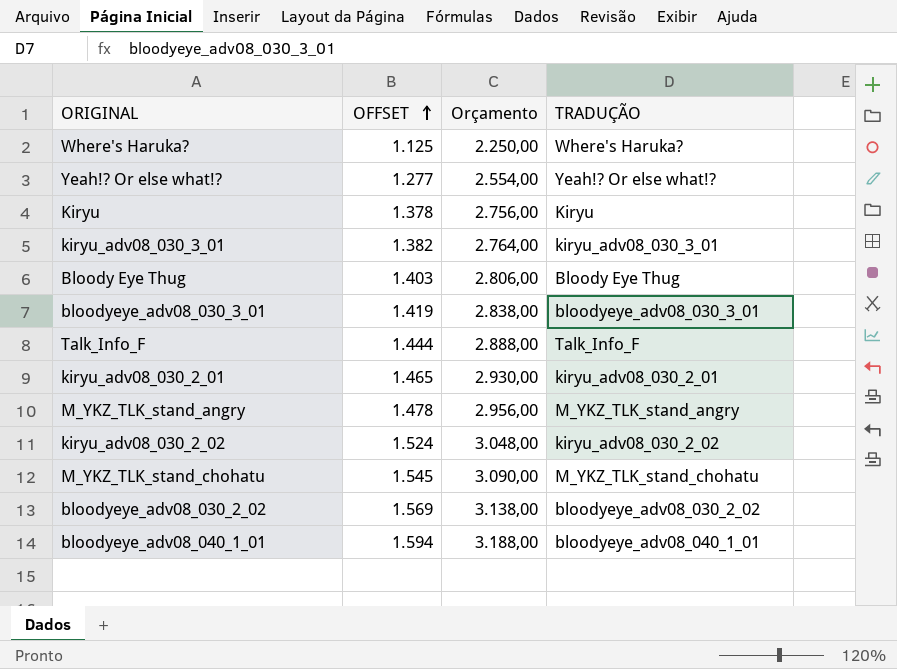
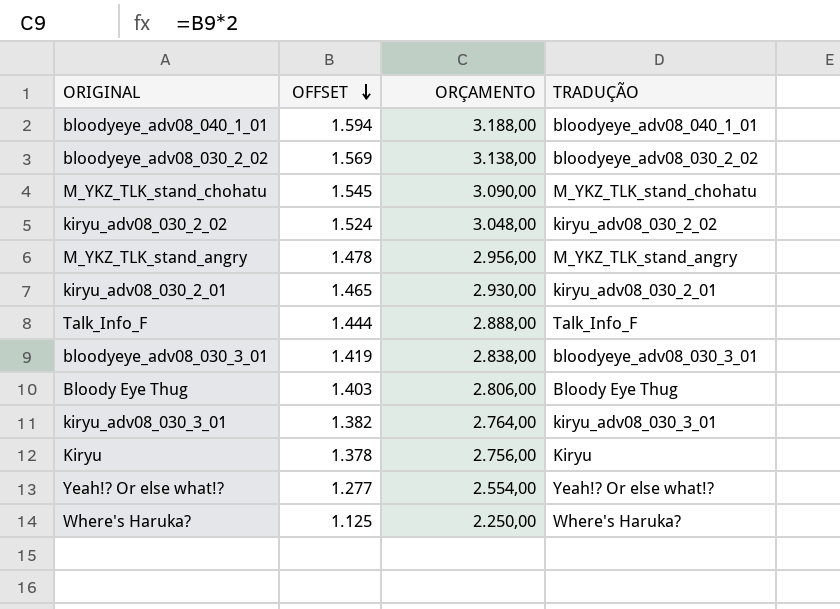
row order: OFFSET ascending -> OFFSET descending
column name: Orçamento -> ORÇAMENTO

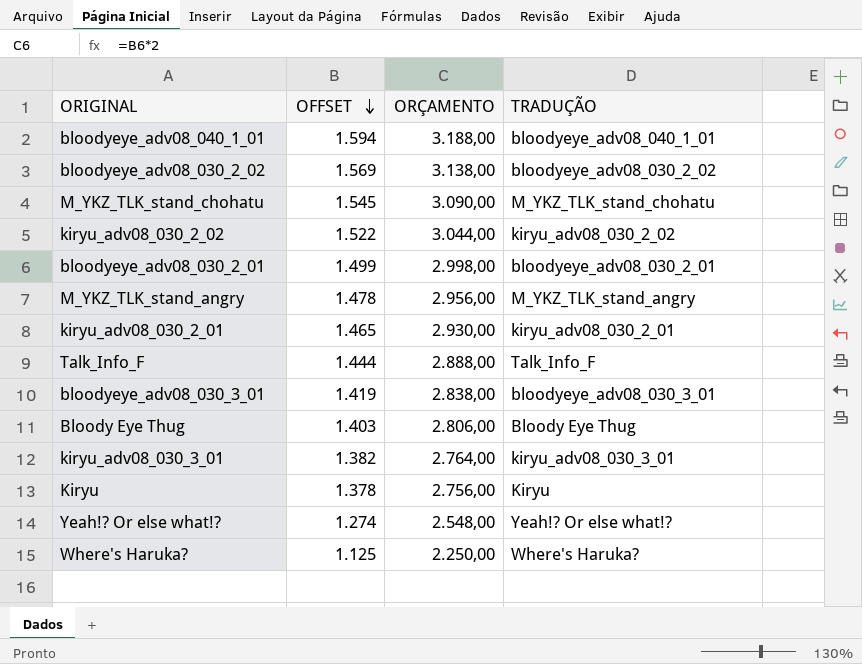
kiryu_adv08_030_2_02 | OFFSET: 1.524 -> 1.522
kiryu_adv08_030_2_02 | ORÇAMENTO: 3.048,00 -> 3.044,00
row bloodyeye_adv08_030_2_01: none -> 1.499 | 2.998,00 | bloodyeye_adv08_030_2_01
Yeah!? Or else what!? | OFFSET: 1.277 -> 1.274
Yeah!? Or else what!? | ORÇAMENTO: 2.554,00 -> 2.548,00

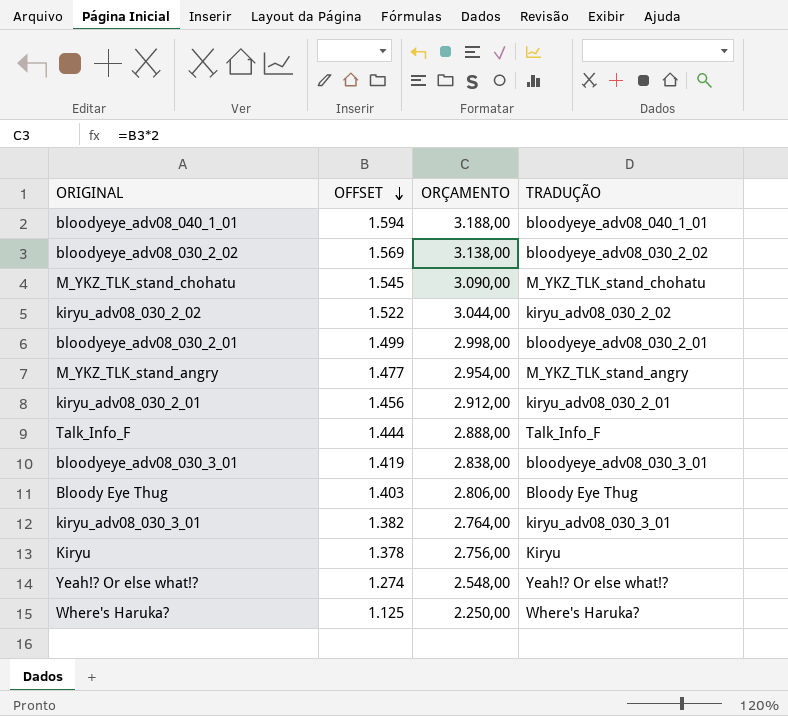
M_YKZ_TLK_stand_angry | OFFSET: 1.478 -> 1.477
M_YKZ_TLK_stand_angry | ORÇAMENTO: 2.956,00 -> 2.954,00
kiryu_adv08_030_2_01 | OFFSET: 1.465 -> 1.456
kiryu_adv08_030_2_01 | ORÇAMENTO: 2.930,00 -> 2.912,00

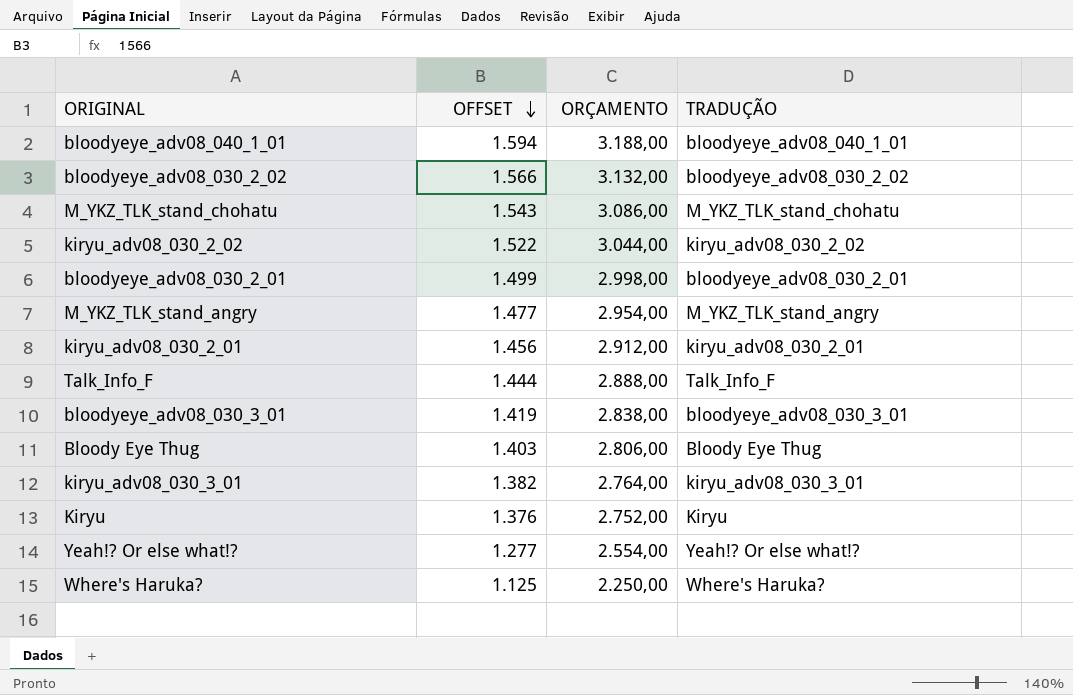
bloodyeye_adv08_030_2_02 | OFFSET: 1.569 -> 1.566
bloodyeye_adv08_030_2_02 | ORÇAMENTO: 3.138,00 -> 3.132,00
M_YKZ_TLK_stand_chohatu | OFFSET: 1.545 -> 1.543
M_YKZ_TLK_stand_chohatu | ORÇAMENTO: 3.090,00 -> 3.086,00
Kiryu | OFFSET: 1.378 -> 1.376
Kiryu | ORÇAMENTO: 2.756,00 -> 2.752,00
Yeah!? Or else what!? | OFFSET: 1.274 -> 1.277
Yeah!? Or else what!? | ORÇAMENTO: 2.548,00 -> 2.554,00

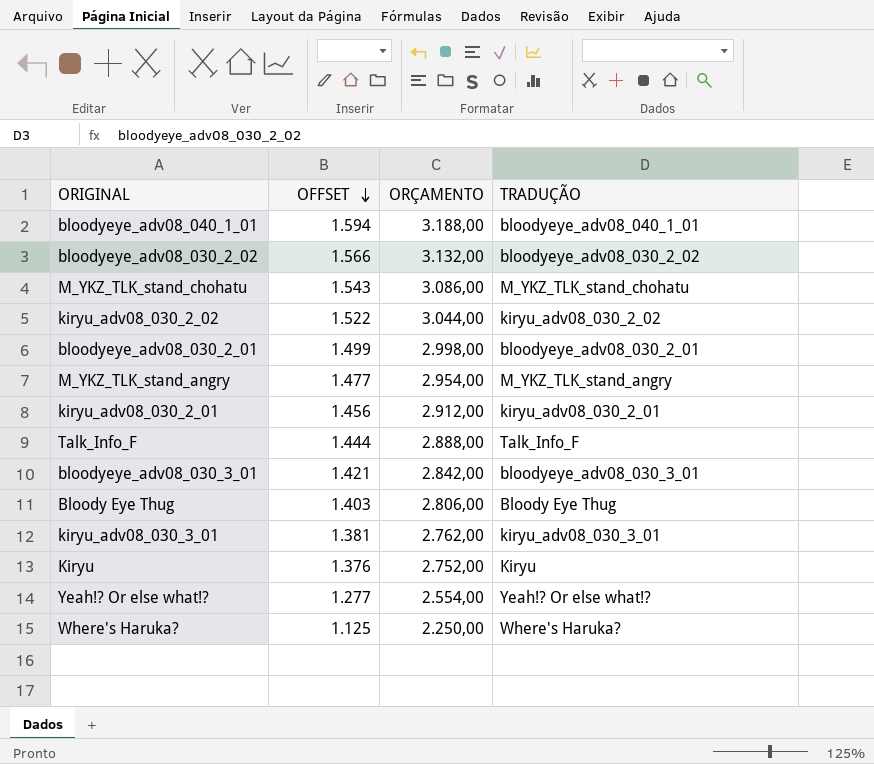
bloodyeye_adv08_030_3_01 | OFFSET: 1.419 -> 1.421
bloodyeye_adv08_030_3_01 | ORÇAMENTO: 2.838,00 -> 2.842,00
kiryu_adv08_030_3_01 | OFFSET: 1.382 -> 1.381
kiryu_adv08_030_3_01 | ORÇAMENTO: 2.764,00 -> 2.762,00

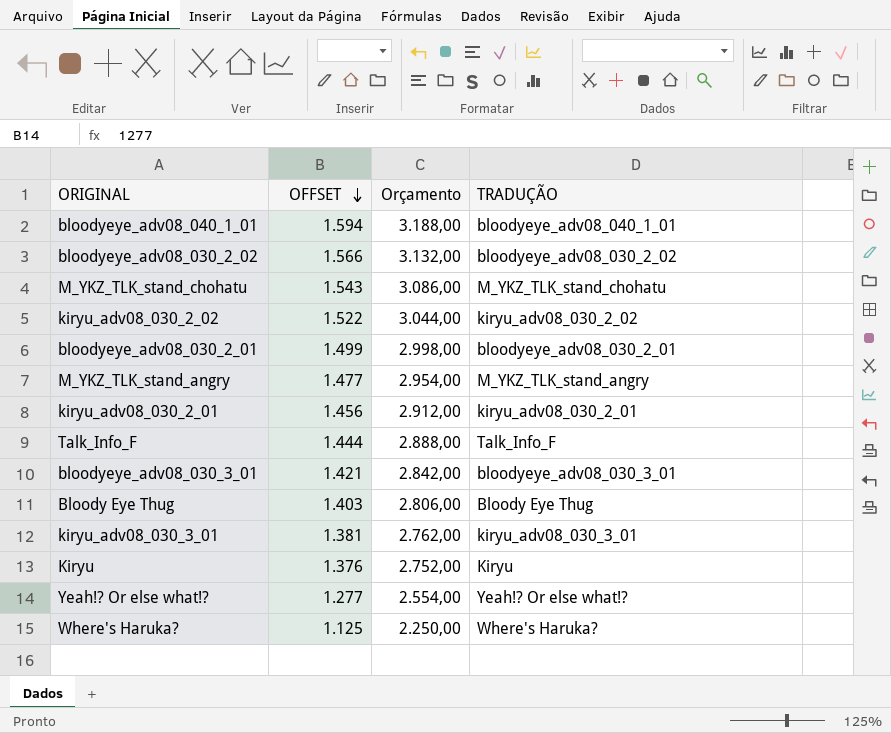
column name: ORÇAMENTO -> Orçamento

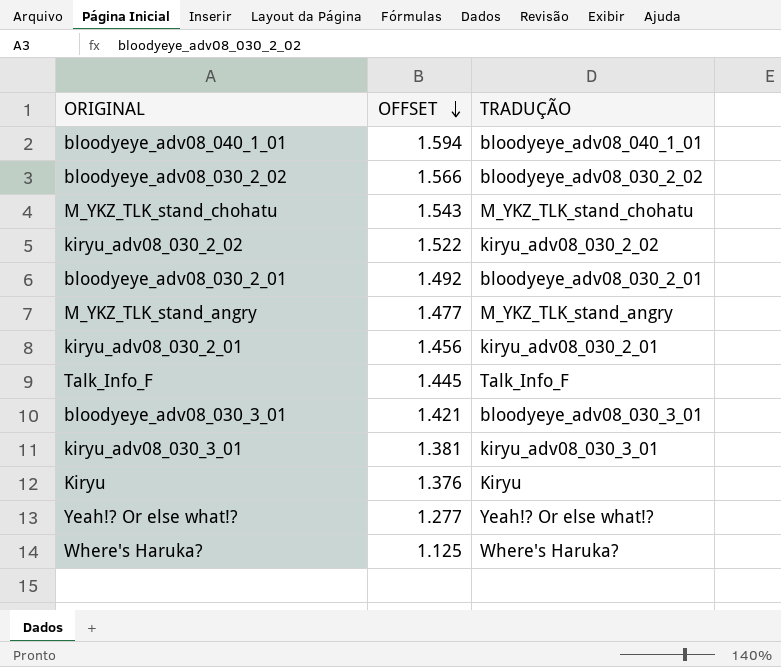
column Orçamento | formula: [OFFSET] * 2 -> none
row Bloody Eye Thug: 1.403 | 2.806,00 | Bloody Eye Thug -> none
bloodyeye_adv08_030_2_01 | OFFSET: 1.499 -> 1.492
Talk_Info_F | OFFSET: 1.444 -> 1.445

